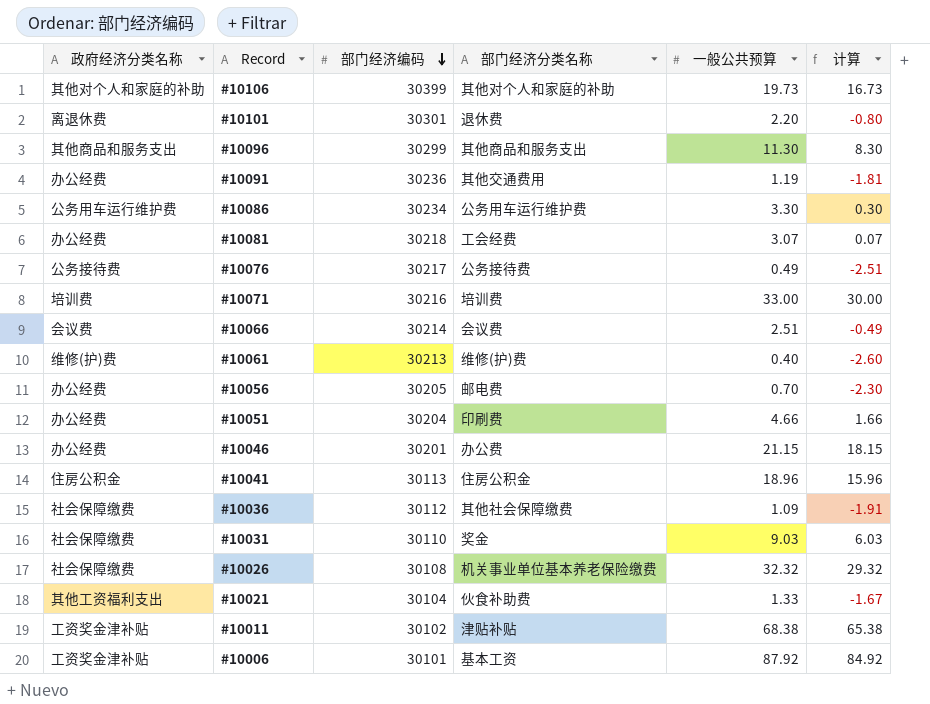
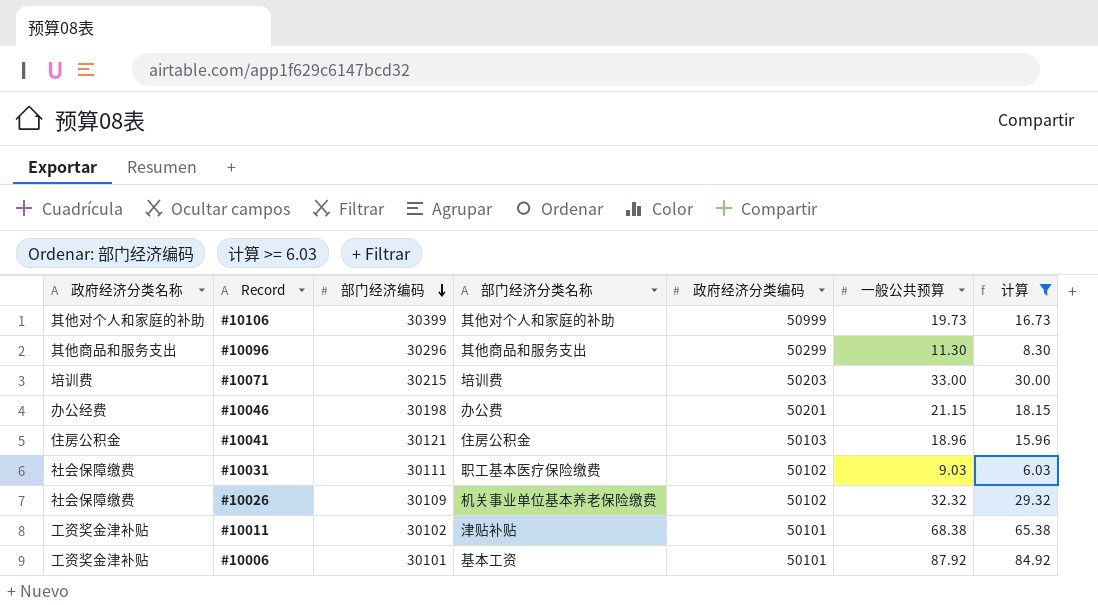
filter: none -> 计算 >= 6.03
column 政府经济分类编码 | position: none -> 5
#10096 | 部门经济编码: 30299 -> 30296
#10071 | 部门经济编码: 30216 -> 30215
#10046 | 部门经济编码: 30201 -> 30198
#10041 | 部门经济编码: 30113 -> 30121
#10031 | 部门经济编码: 30110 -> 30111
#10031 | 部门经济分类名称: 奖金 -> 职工基本医疗保险缴费
#10026 | 部门经济编码: 30108 -> 30109

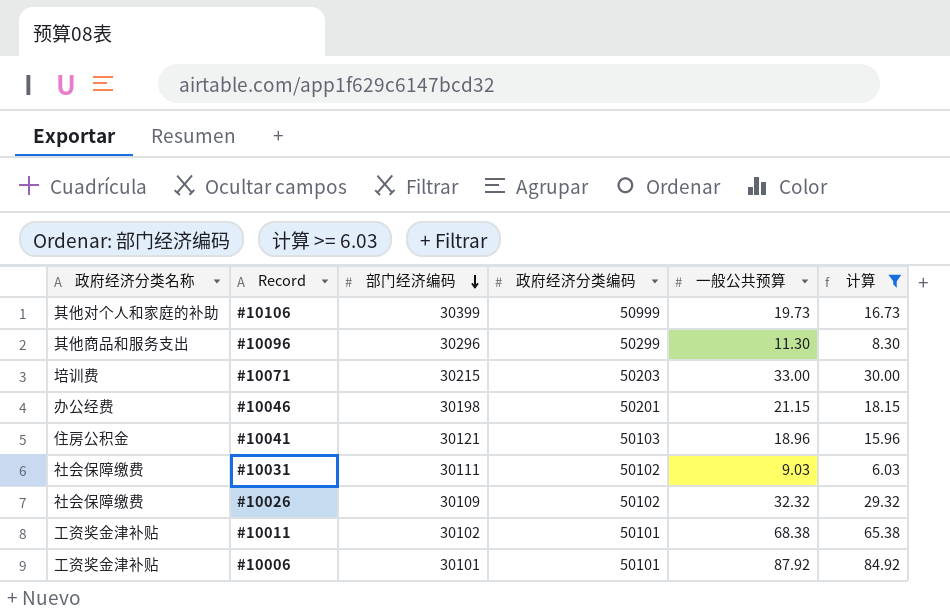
column 部门经济分类名称 | position: 4 -> none

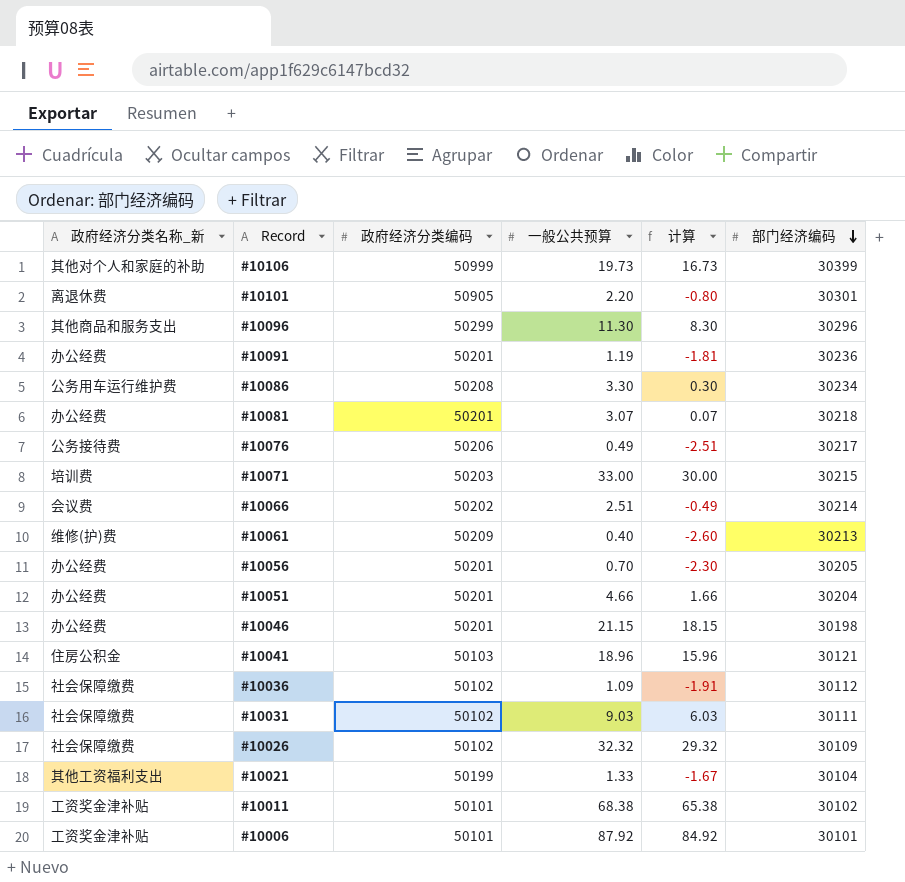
filter: 计算 >= 6.03 -> none
column name: 政府经济分类名称 -> 政府经济分类名称_新
column 部门经济编码 | position: 3 -> 6

